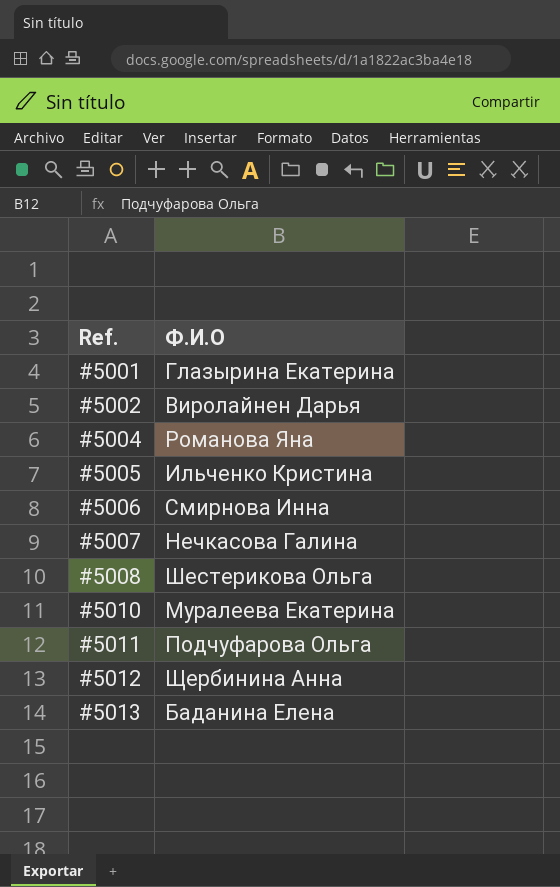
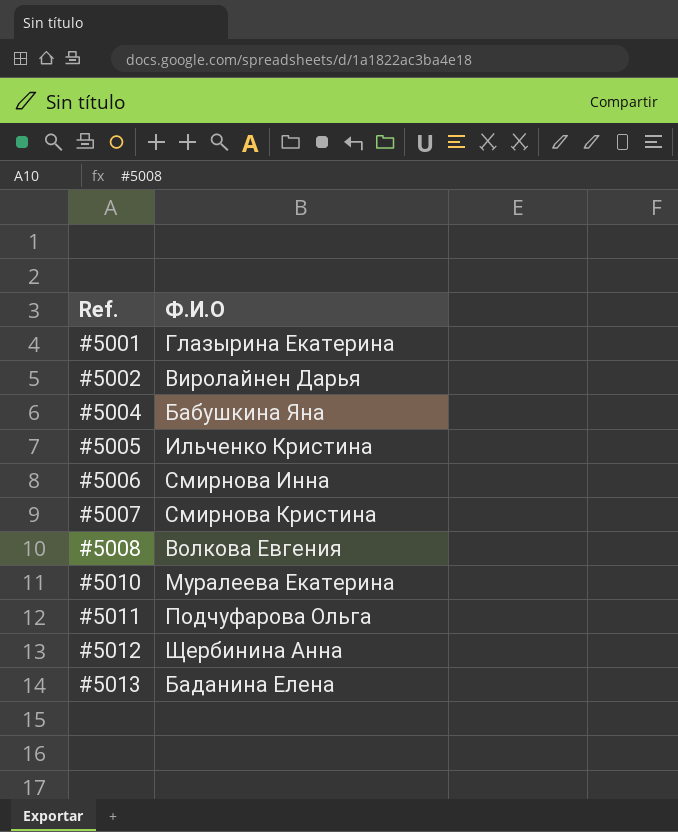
#5004 | Ф.И.О: Романова Яна -> Бабушкина Яна
#5007 | Ф.И.О: Нечкасова Галина -> Смирнова Кристина
#5008 | Ф.И.О: Шестерикова Ольга -> Волкова Евгения

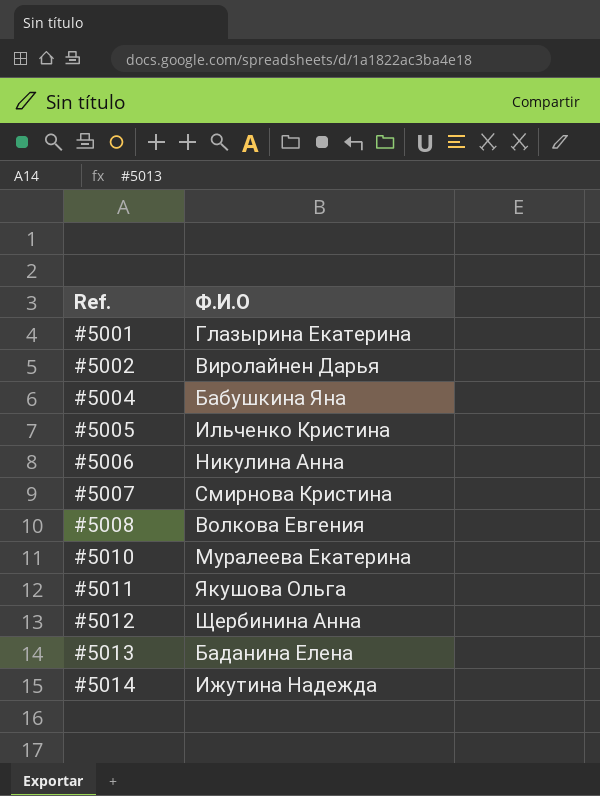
#5006 | Ф.И.О: Смирнова Инна -> Никулина Анна
#5011 | Ф.И.О: Подчуфарова Ольга -> Якушова Ольга
row #5014: none -> Ижутина Надежда

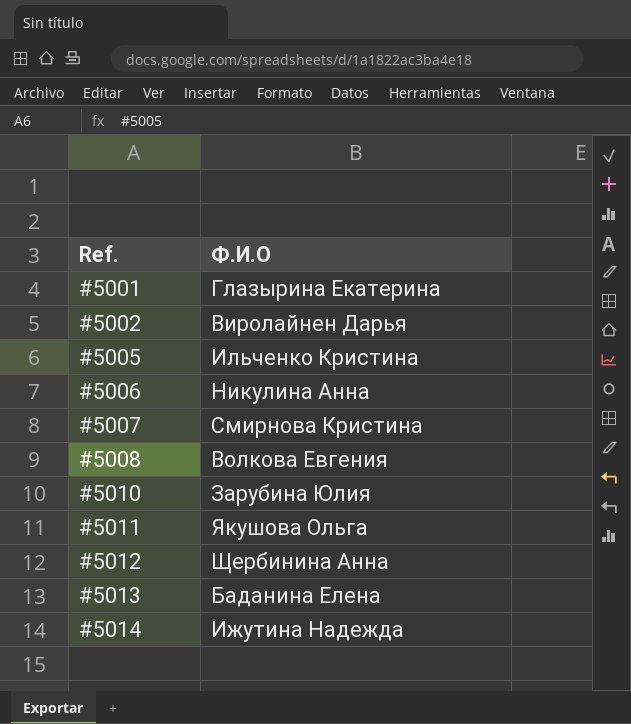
row #5004: Бабушкина Яна -> none
#5010 | Ф.И.О: Муралеева Екатерина -> Зарубина Юлия

